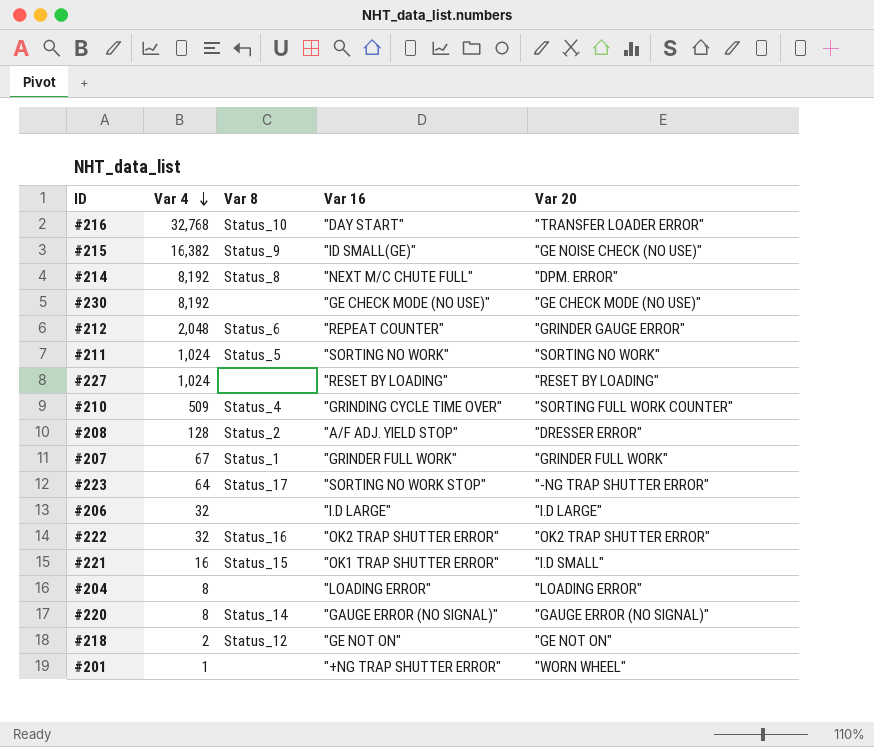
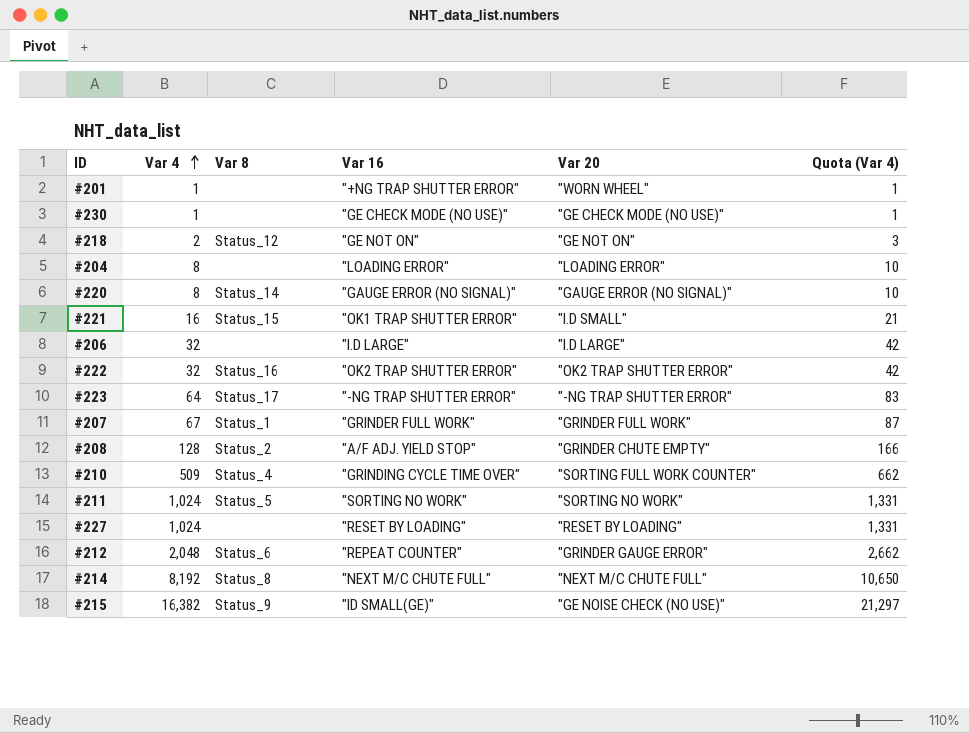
row order: Var 4 descending -> Var 4 ascending
column Quota (Var 4) | formula: none -> [Var 4] * 1.3
row #216: 32,768 | Status_10 | "DAY START" | "TRANSFER LOADER ERROR" -> none
#230 | Var 4: 8,192 -> 1
#223 | Var 16: "SORTING NO WORK STOP" -> "-NG TRAP SHUTTER ERROR"
#208 | Var 20: "DRESSER ERROR" -> "GRINDER CHUTE EMPTY"
#214 | Var 20: "DPM. ERROR" -> "NEXT M/C CHUTE FULL"

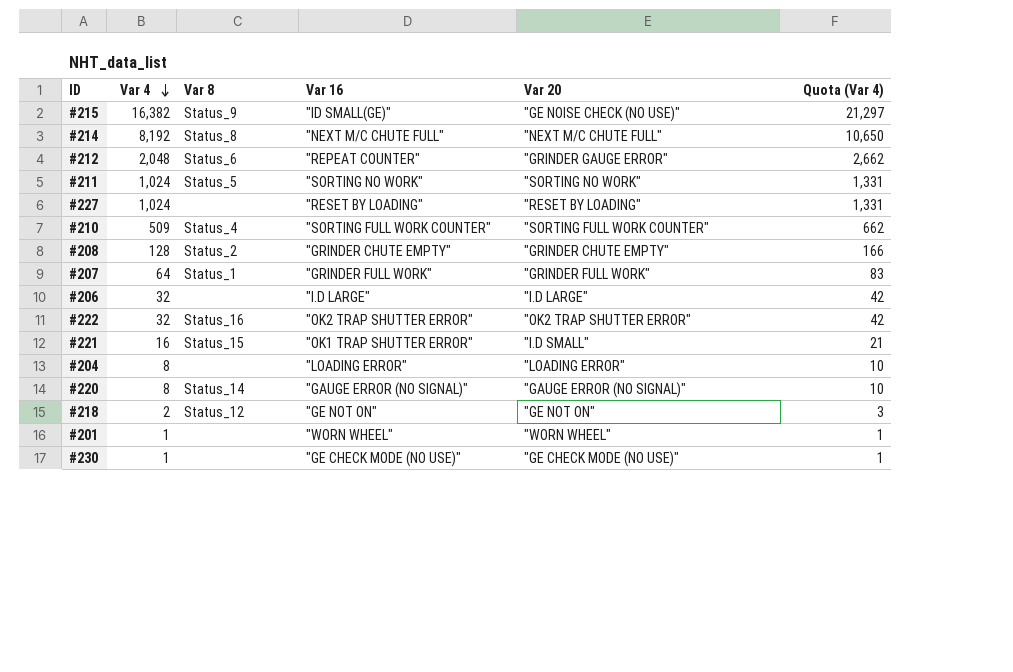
row order: Var 4 ascending -> Var 4 descending
row #223: 64 | Status_17 | "-NG TRAP SHUTTER ERROR" | "-NG TRAP SHUTTER ERROR" | 83 -> none
#210 | Var 16: "GRINDING CYCLE TIME OVER" -> "SORTING FULL WORK COUNTER"
#208 | Var 16: "A/F ADJ. YIELD STOP" -> "GRINDER CHUTE EMPTY"
#207 | Var 4: 67 -> 64
#207 | Quota (Var 4): 87 -> 83
#201 | Var 16: "+NG TRAP SHUTTER ERROR" -> "WORN WHEEL"

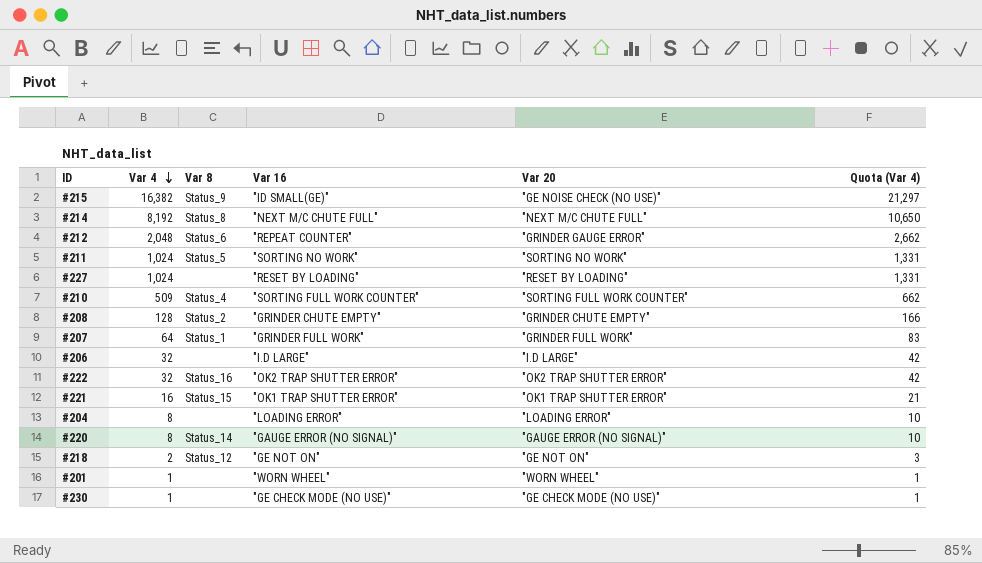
#221 | Var 20: "I.D SMALL" -> "OK1 TRAP SHUTTER ERROR"

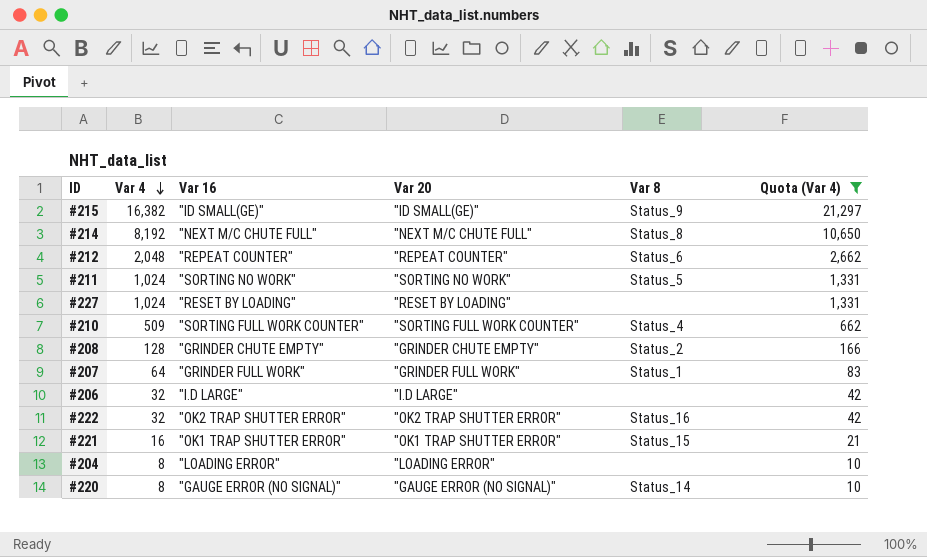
filter: none -> Quota (Var 4) >= 10
column Var 8 | position: 3 -> 5
#215 | Var 20: "GE NOISE CHECK (NO USE)" -> "ID SMALL(GE)"
#212 | Var 20: "GRINDER GAUGE ERROR" -> "REPEAT COUNTER"

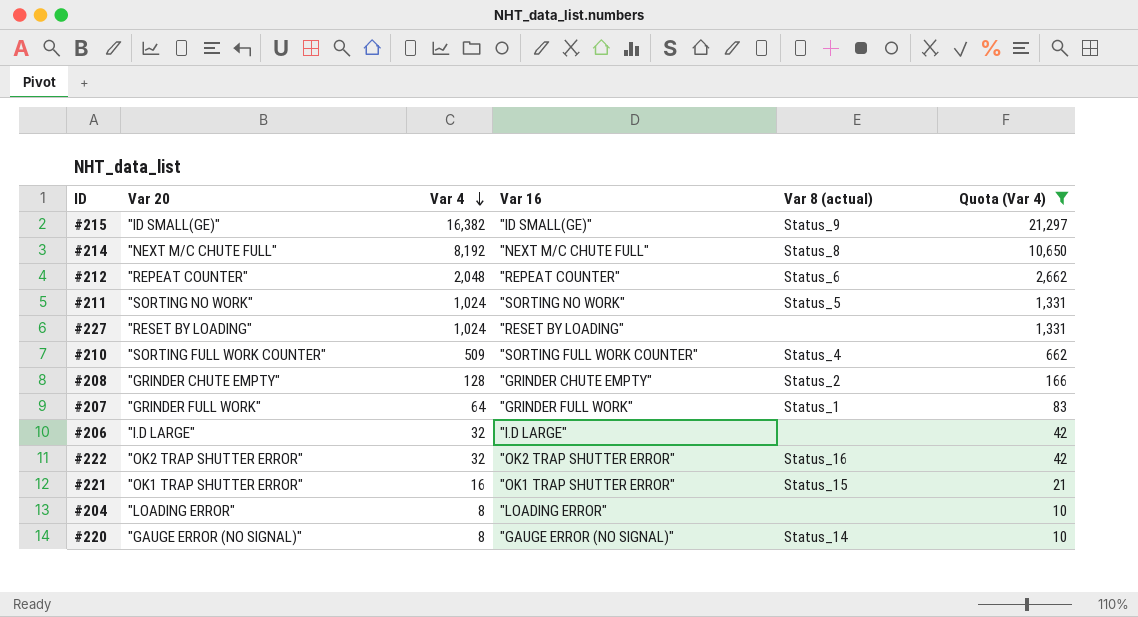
column Var 20 | position: 4 -> 2
column name: Var 8 -> Var 8 (actual)

